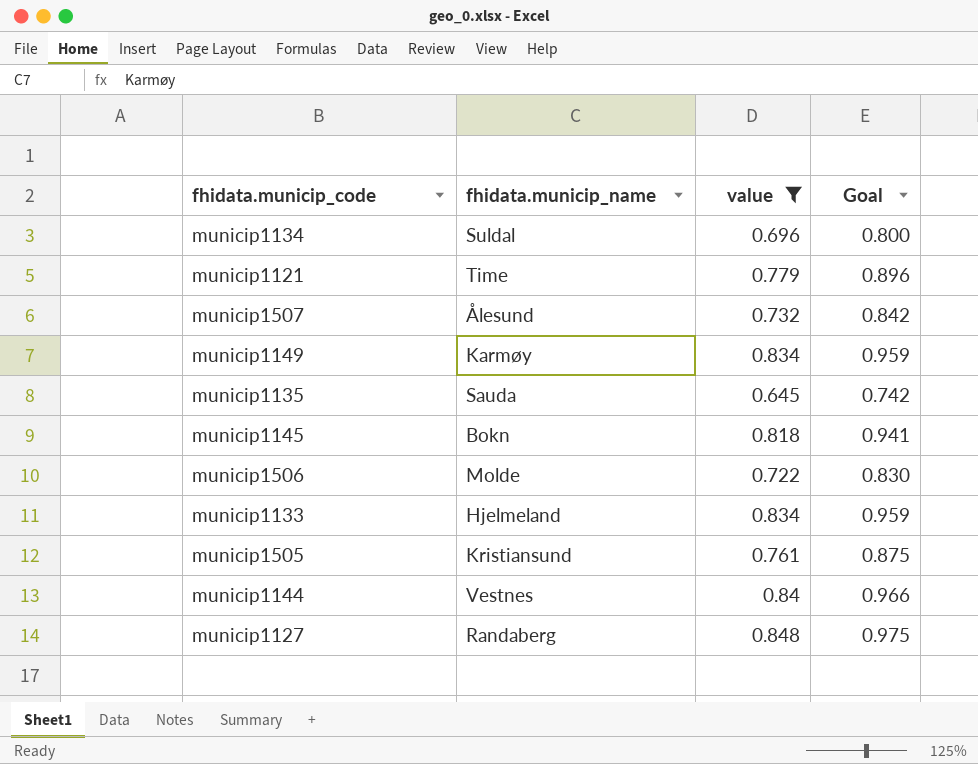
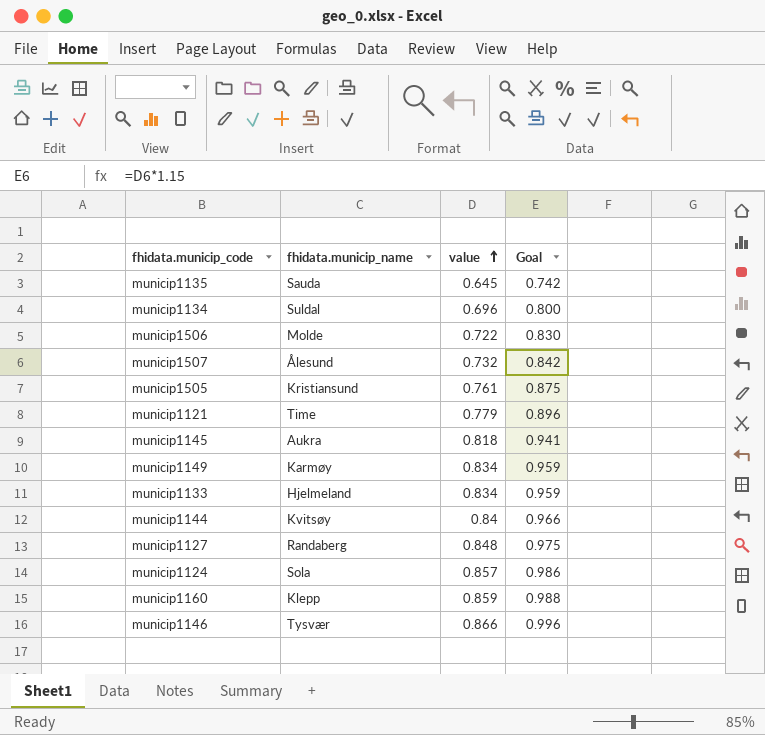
filter: value <= 0.848 -> none
row order: none -> value ascending
municip1145 | fhidata.municip_name: Bokn -> Aukra
municip1144 | fhidata.municip_name: Vestnes -> Kvitsøy

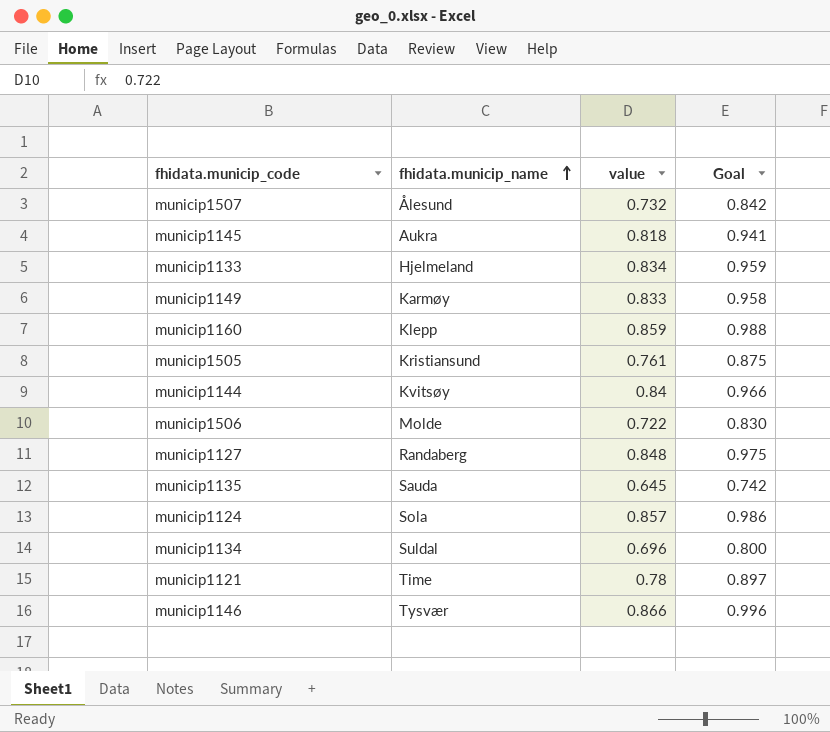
row order: value ascending -> fhidata.municip_name ascending
municip1149 | value: 0.834 -> 0.833
municip1149 | Goal: 0.959 -> 0.958
municip1121 | value: 0.779 -> 0.78
municip1121 | Goal: 0.896 -> 0.897

